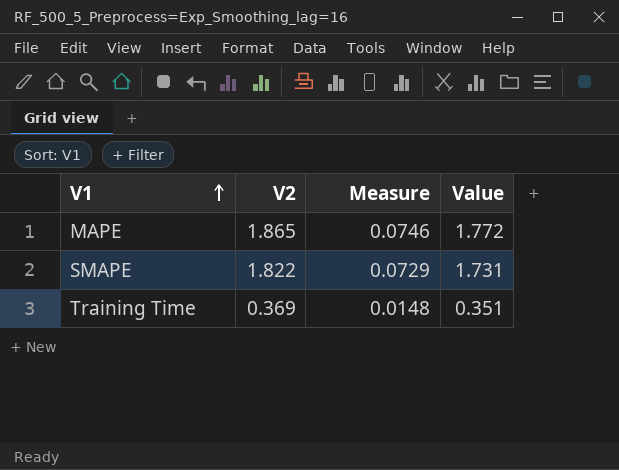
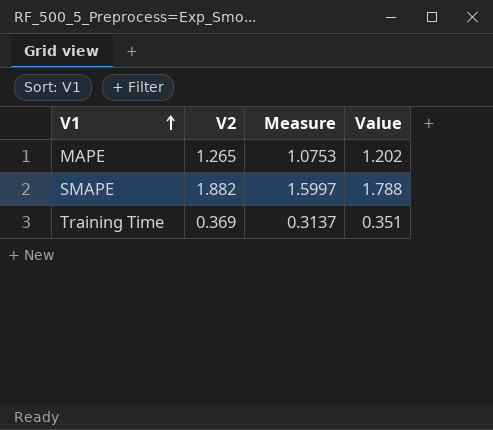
column Measure | formula: [V2] * 0.04 -> [V2] * 0.85
MAPE | V2: 1.865 -> 1.265
MAPE | Value: 1.772 -> 1.202
SMAPE | V2: 1.822 -> 1.882
SMAPE | Value: 1.731 -> 1.788

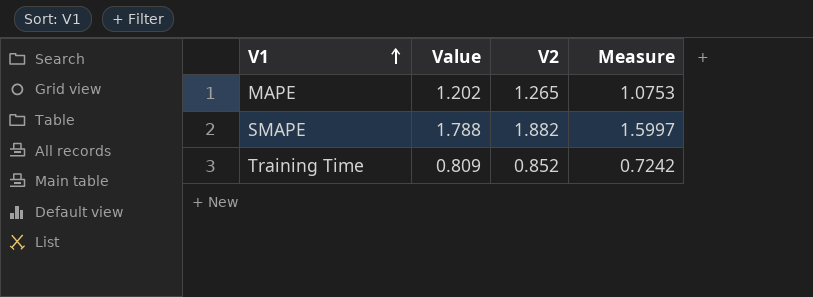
column Value | position: 4 -> 2
Training Time | Value: 0.351 -> 0.809
Training Time | V2: 0.369 -> 0.852
Training Time | Measure: 0.3137 -> 0.7242

